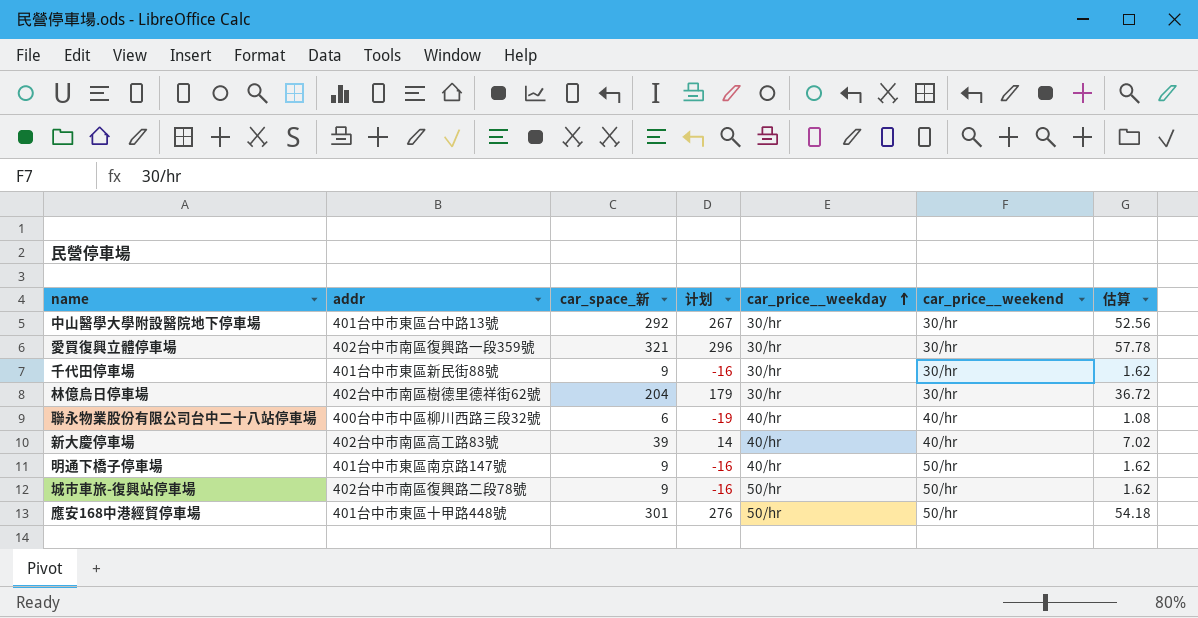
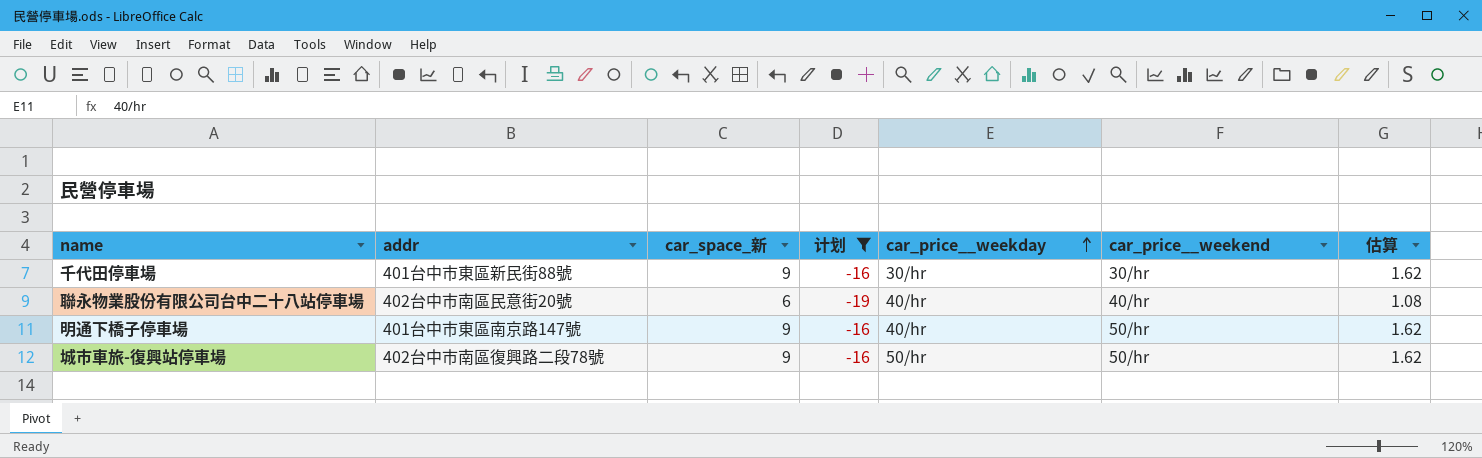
filter: none -> 计划 <= -16
聯永物業股份有限公司台中二十八站停車場 | addr: 400台中市中區柳川西路三段32號 -> 402台中市南區民意街20號

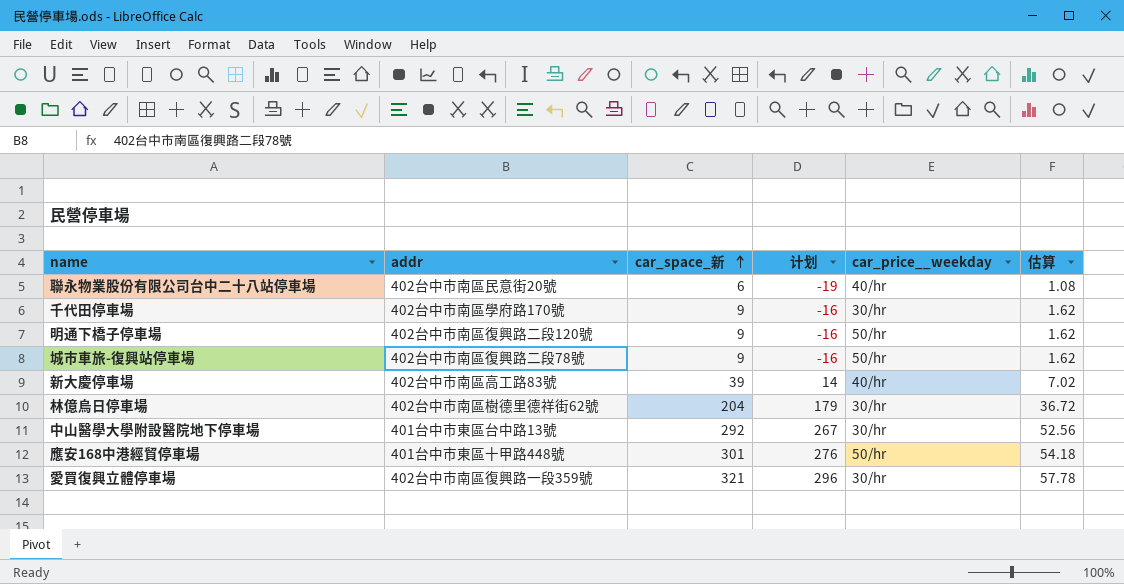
filter: 计划 <= -16 -> none
row order: car_price__weekday ascending -> car_space_新 ascending
column car_price__weekend | position: 6 -> none
千代田停車場 | addr: 401台中市東區新民街88號 -> 402台中市南區學府路170號
明通下橋子停車場 | addr: 401台中市東區南京路147號 -> 402台中市南區復興路二段120號
明通下橋子停車場 | car_price__weekday: 40/hr -> 50/hr

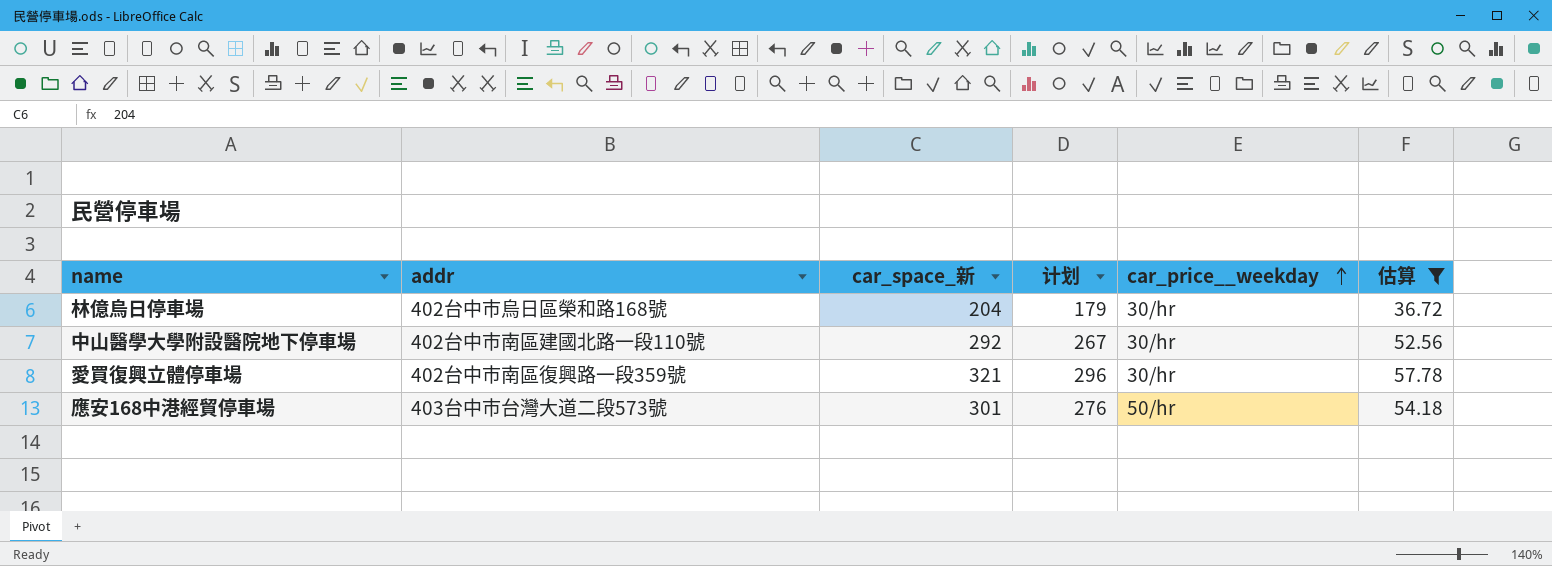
filter: none -> 估算 >= 36.72
row order: car_space_新 ascending -> car_price__weekday ascending
林億烏日停車場 | addr: 402台中市南區樹德里德祥街62號 -> 402台中市烏日區榮和路168號
中山醫學大學附設醫院地下停車場 | addr: 401台中市東區台中路13號 -> 402台中市南區建國北路一段110號
應安168中港經貿停車場 | addr: 401台中市東區十甲路448號 -> 403台中市台灣大道二段573號

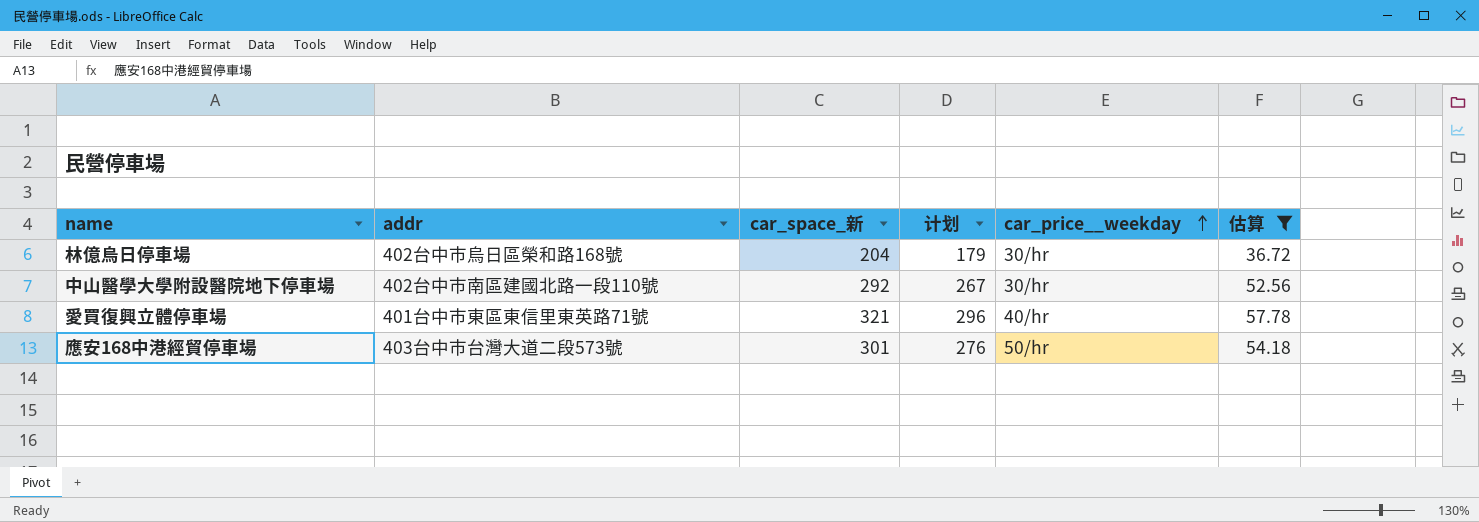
愛買復興立體停車場 | addr: 402台中市南區復興路一段359號 -> 401台中市東區東信里東英路71號
愛買復興立體停車場 | car_price__weekday: 30/hr -> 40/hr

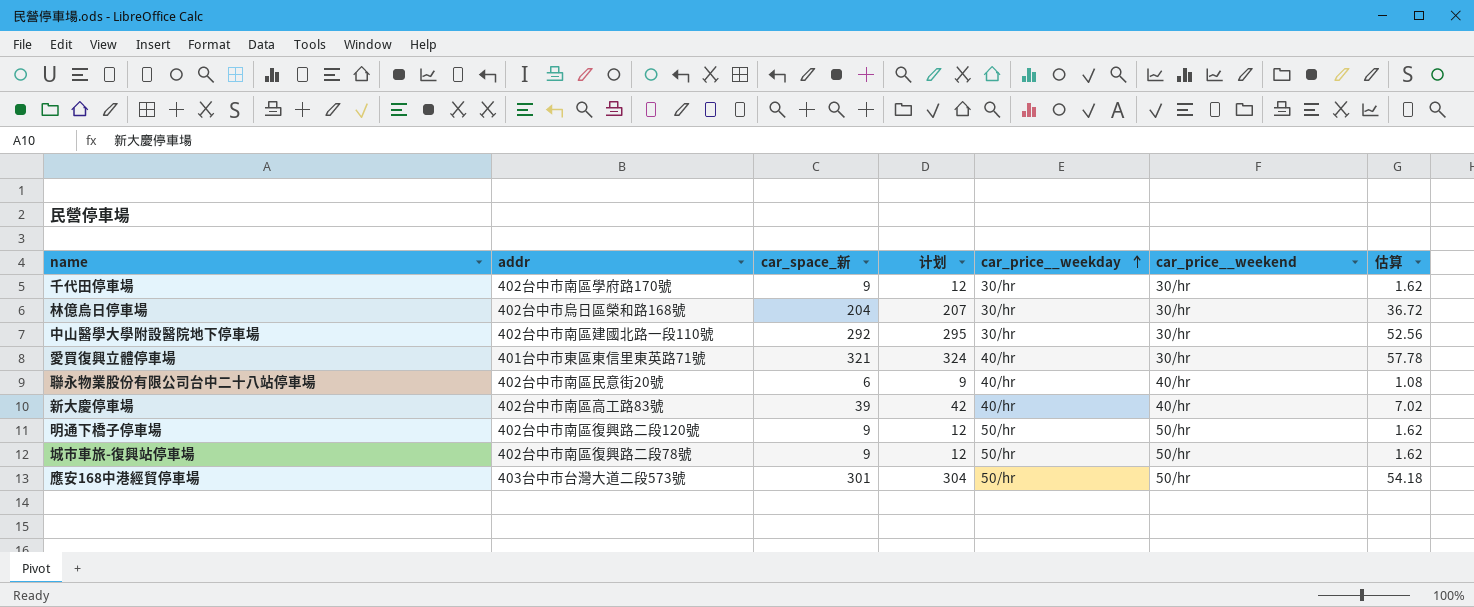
filter: 估算 >= 36.72 -> none
column 计划 | formula: [car_space_新] - 25 -> [car_space_新] + 3
column car_price__weekend | position: none -> 6

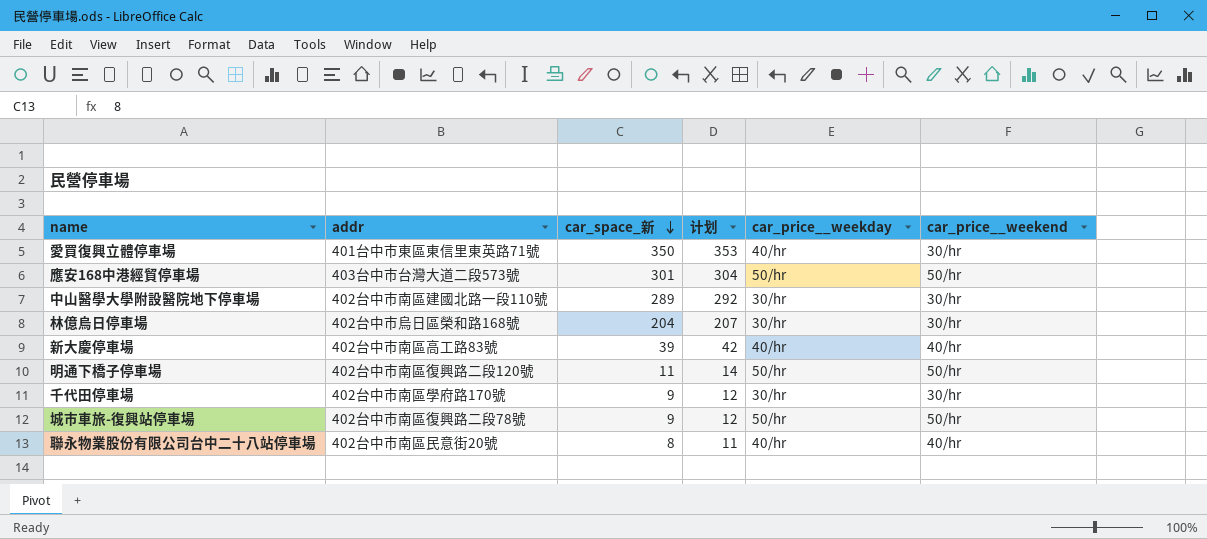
row order: car_price__weekday ascending -> car_space_新 descending
column 估算 | formula: [car_space_新] * 0.18 -> none
愛買復興立體停車場 | car_space_新: 321 -> 350
愛買復興立體停車場 | 计划: 324 -> 353
中山醫學大學附設醫院地下停車場 | car_space_新: 292 -> 289
中山醫學大學附設醫院地下停車場 | 计划: 295 -> 292
明通下橋子停車場 | car_space_新: 9 -> 11
明通下橋子停車場 | 计划: 12 -> 14
聯永物業股份有限公司台中二十八站停車場 | car_space_新: 6 -> 8
聯永物業股份有限公司台中二十八站停車場 | 计划: 9 -> 11

